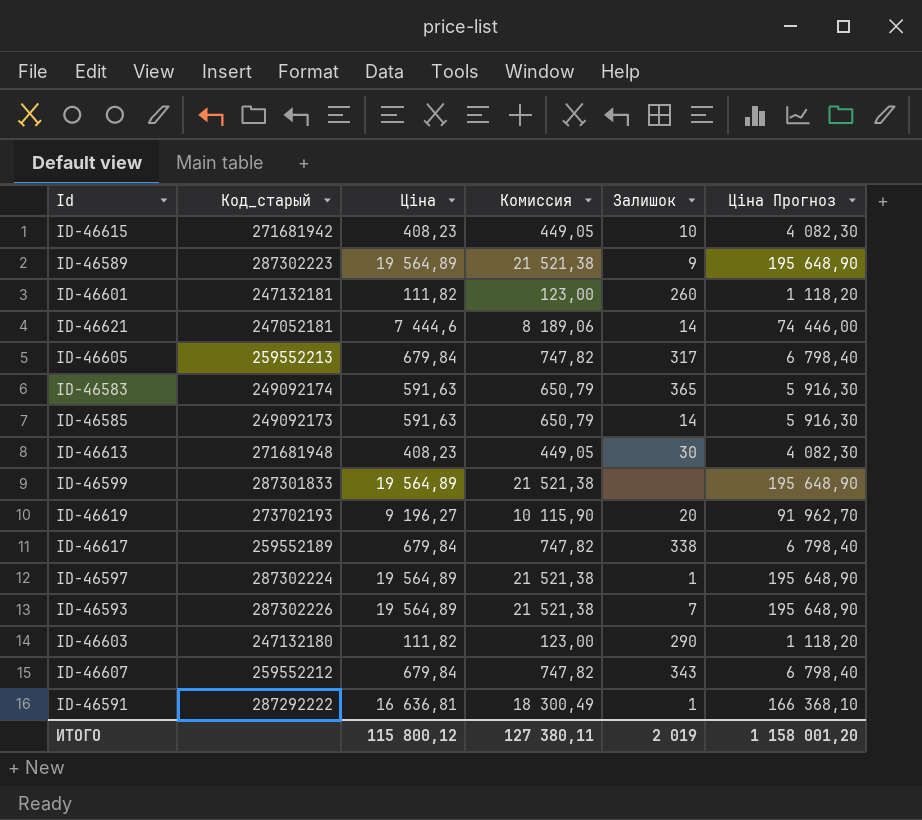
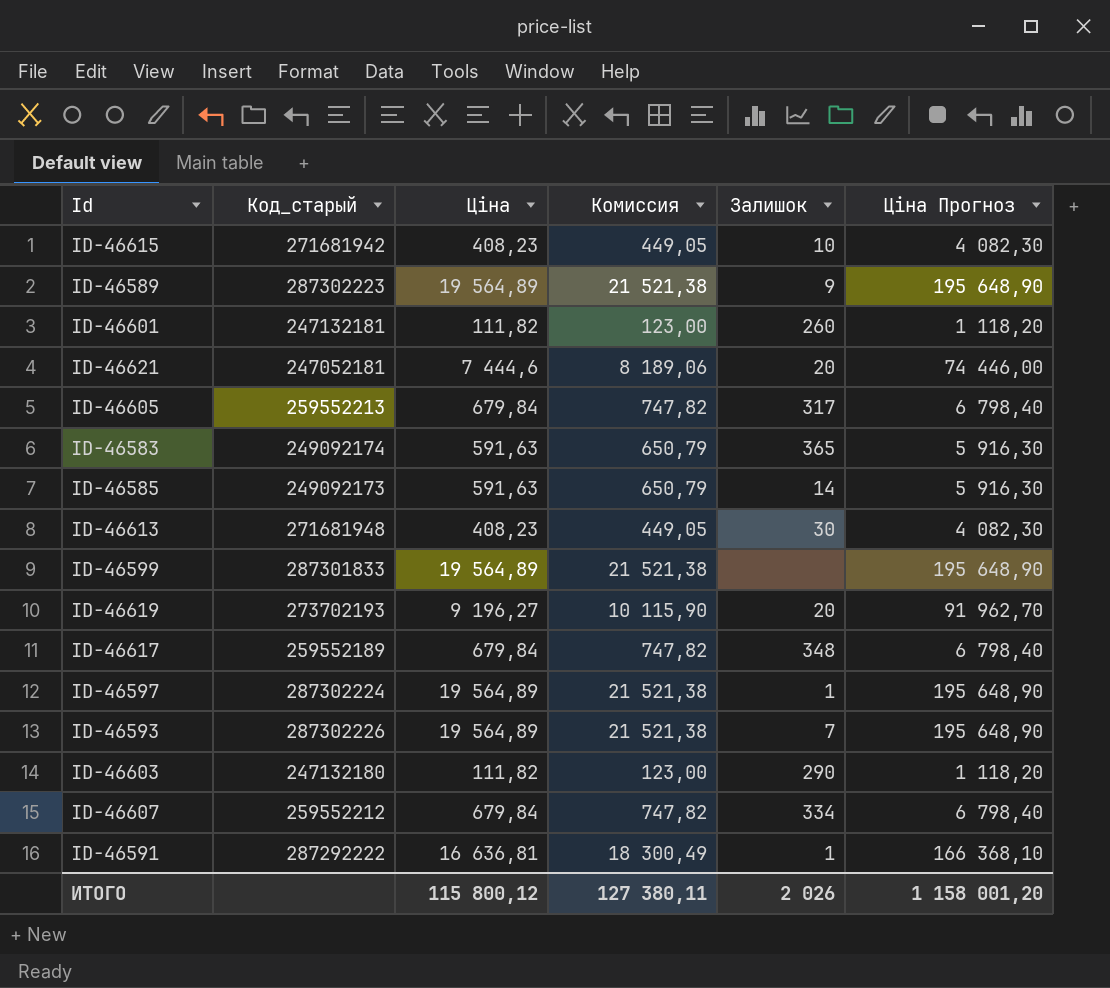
ID-46621 | Залишок: 14 -> 20
ID-46617 | Залишок: 338 -> 348
ID-46607 | Залишок: 343 -> 334
ИТОГО | Залишок: 2 019 -> 2 026

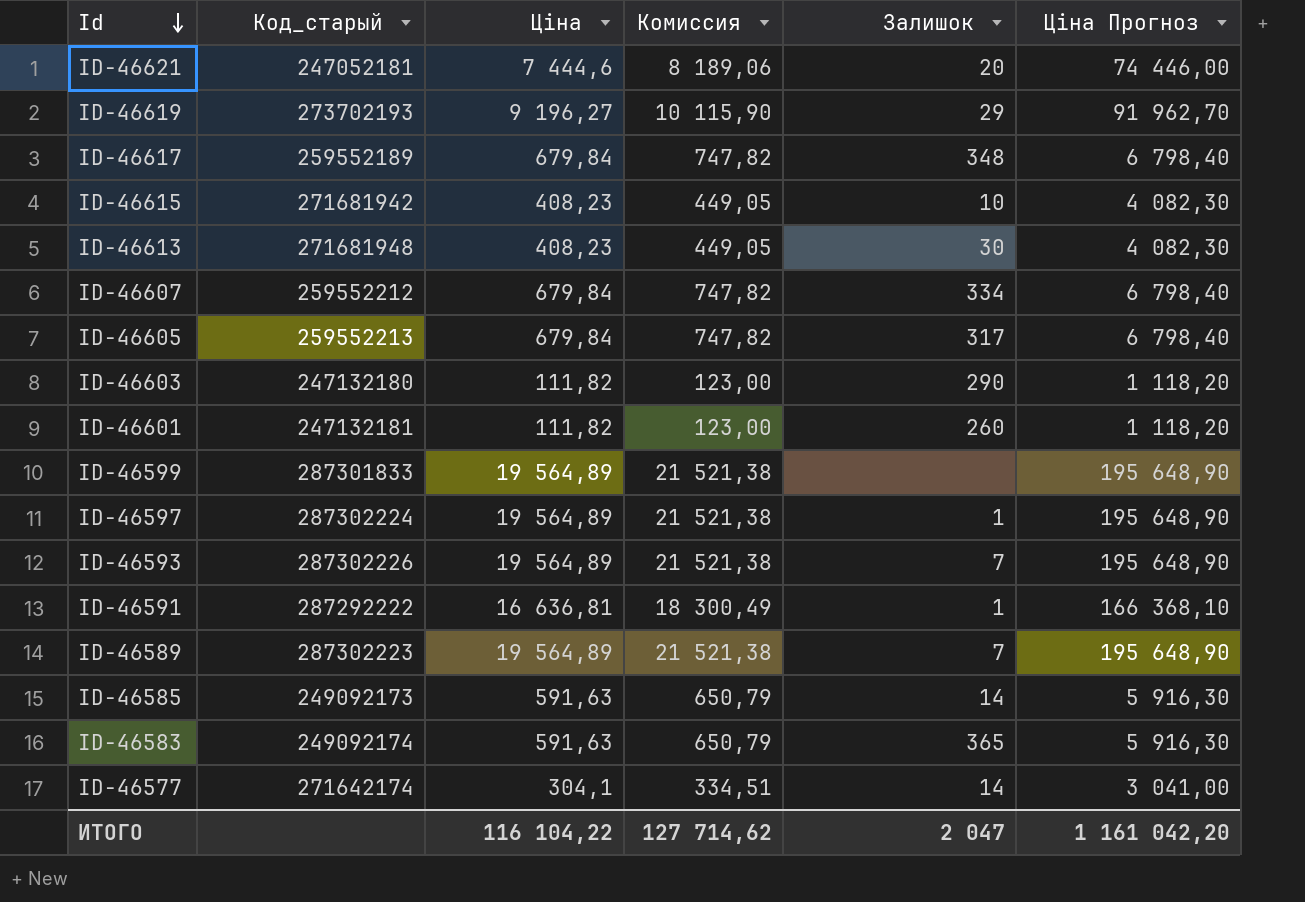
row order: none -> Id descending
ID-46619 | Залишок: 20 -> 29
ID-46589 | Залишок: 9 -> 7
row ID-46577: none -> 271642174 | 304,1 | 334,51 | 14 | 3 041,00
ИТОГО | Ціна: 115 800,12 -> 116 104,22
ИТОГО | Комиссия: 127 380,11 -> 127 714,62
ИТОГО | Залишок: 2 026 -> 2 047
ИТОГО | Ціна Прогноз: 1 158 001,20 -> 1 161 042,20

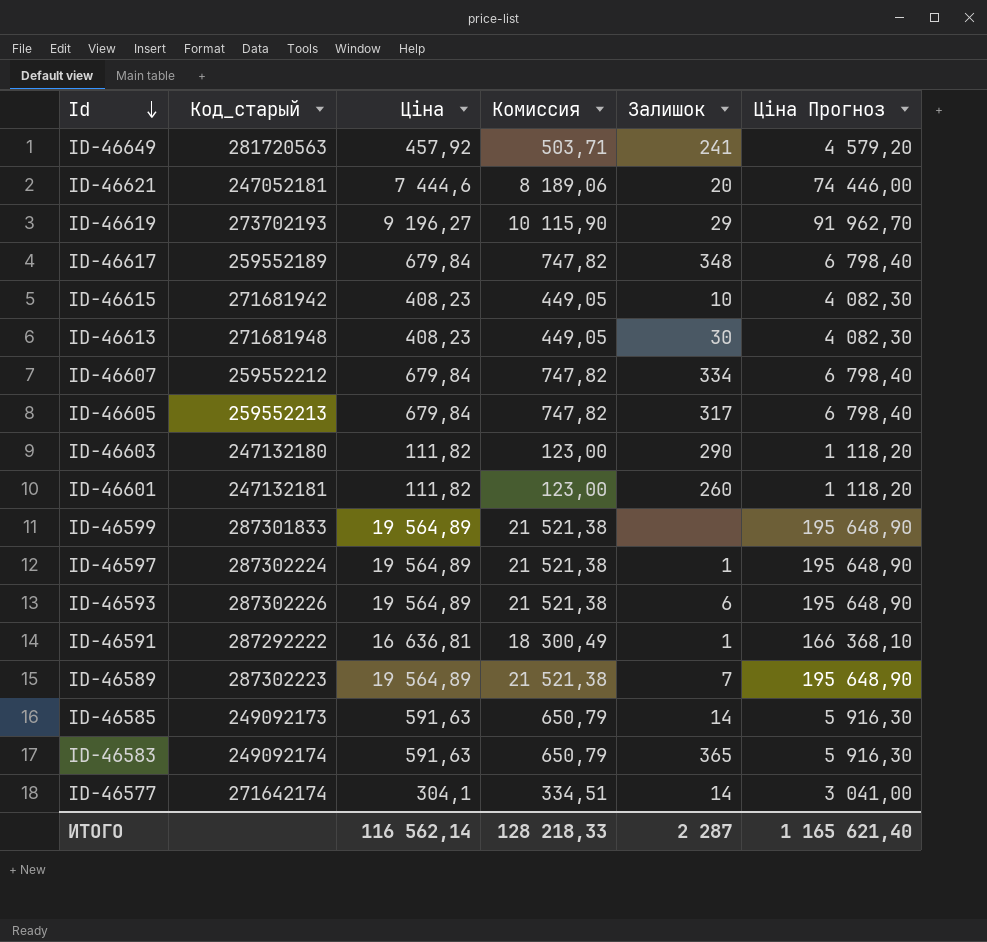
row ID-46649: none -> 281720563 | 457,92 | 503,71 | 241 | 4 579,20
ID-46593 | Залишок: 7 -> 6
ИТОГО | Ціна: 116 104,22 -> 116 562,14
ИТОГО | Комиссия: 127 714,62 -> 128 218,33
ИТОГО | Залишок: 2 047 -> 2 287
ИТОГО | Ціна Прогноз: 1 161 042,20 -> 1 165 621,40

